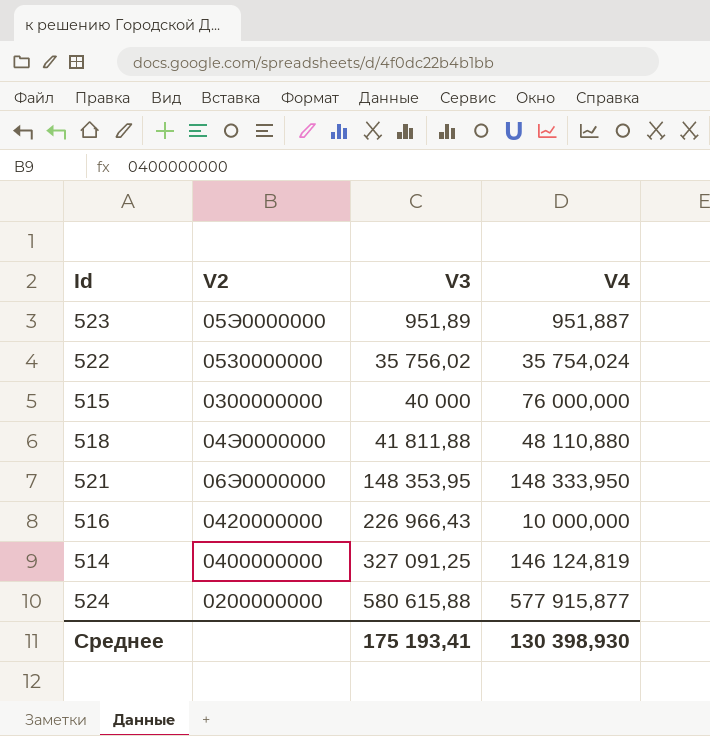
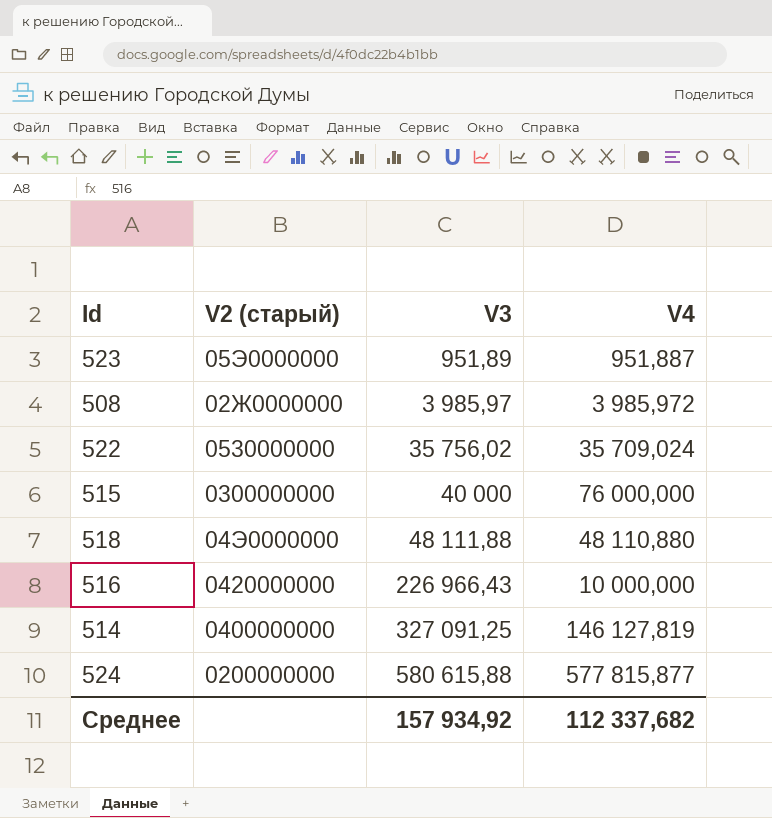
column name: V2 -> V2 (старый)
row 521: 06Э0000000 | 148 353,95 | 148 333,950 -> none
row 508: none -> 02Ж0000000 | 3 985,97 | 3 985,972
522 | V4: 35 754,024 -> 35 709,024
518 | V3: 41 811,88 -> 48 111,88
514 | V4: 146 124,819 -> 146 127,819
524 | V4: 577 915,877 -> 577 815,877
Среднее | V3: 175 193,41 -> 157 934,92
Среднее | V4: 130 398,930 -> 112 337,682

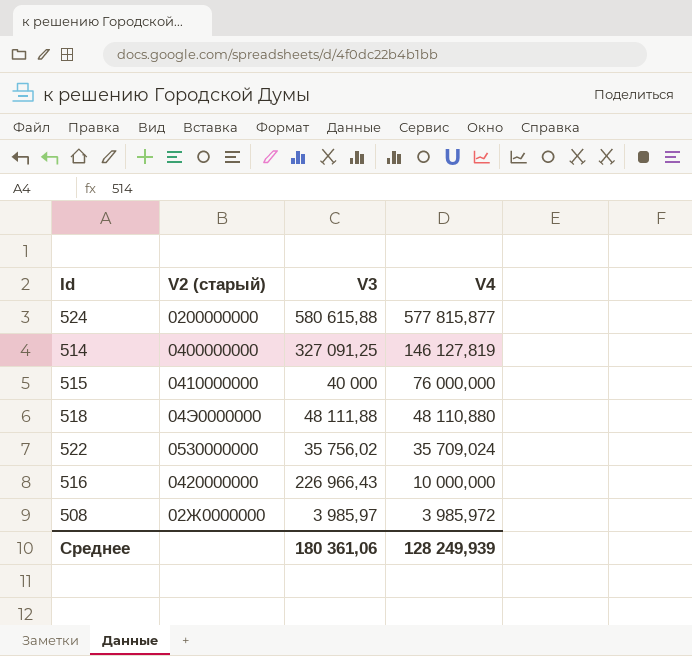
row order: V3 ascending -> V4 descending
row 523: 05Э0000000 | 951,89 | 951,887 -> none
515 | V2 (старый): 0300000000 -> 0410000000
Среднее | V3: 157 934,92 -> 180 361,06
Среднее | V4: 112 337,682 -> 128 249,939

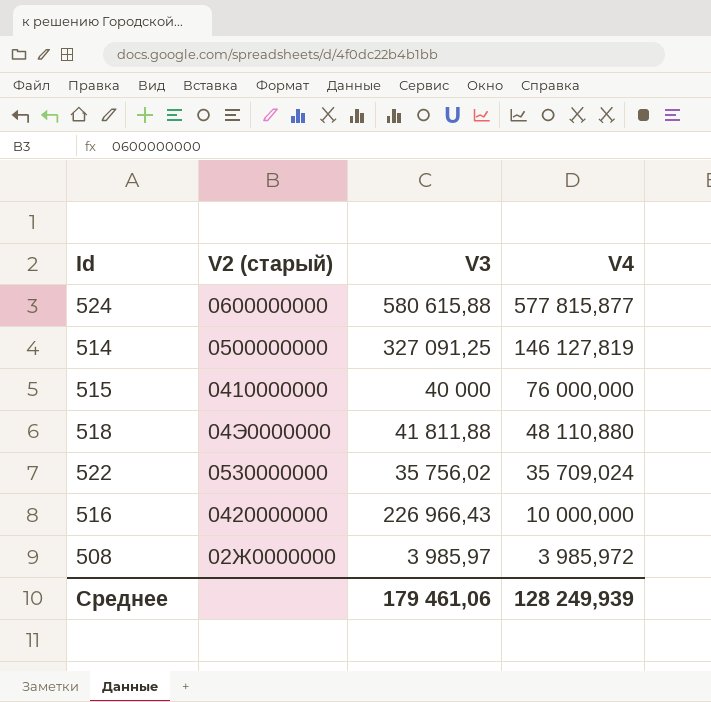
524 | V2 (старый): 0200000000 -> 0600000000
514 | V2 (старый): 0400000000 -> 0500000000
518 | V3: 48 111,88 -> 41 811,88
Среднее | V3: 180 361,06 -> 179 461,06

